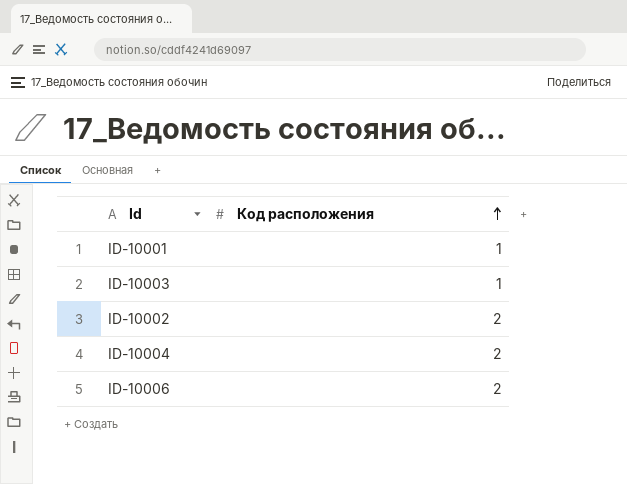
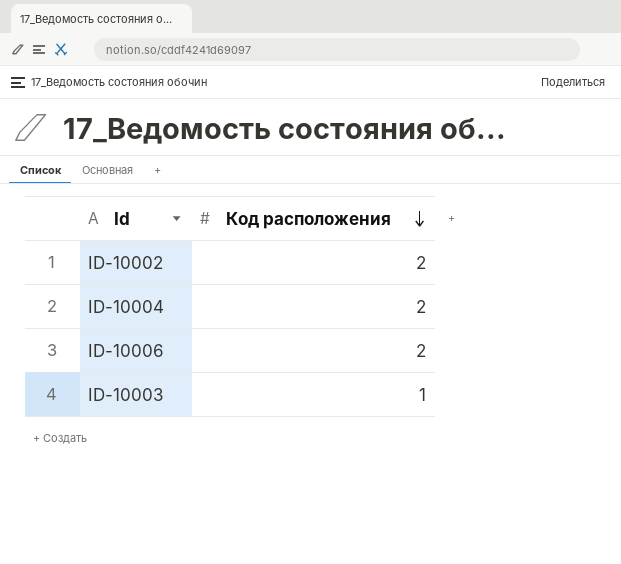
row order: Код расположения ascending -> Код расположения descending
row ID-10001: 1 -> none

